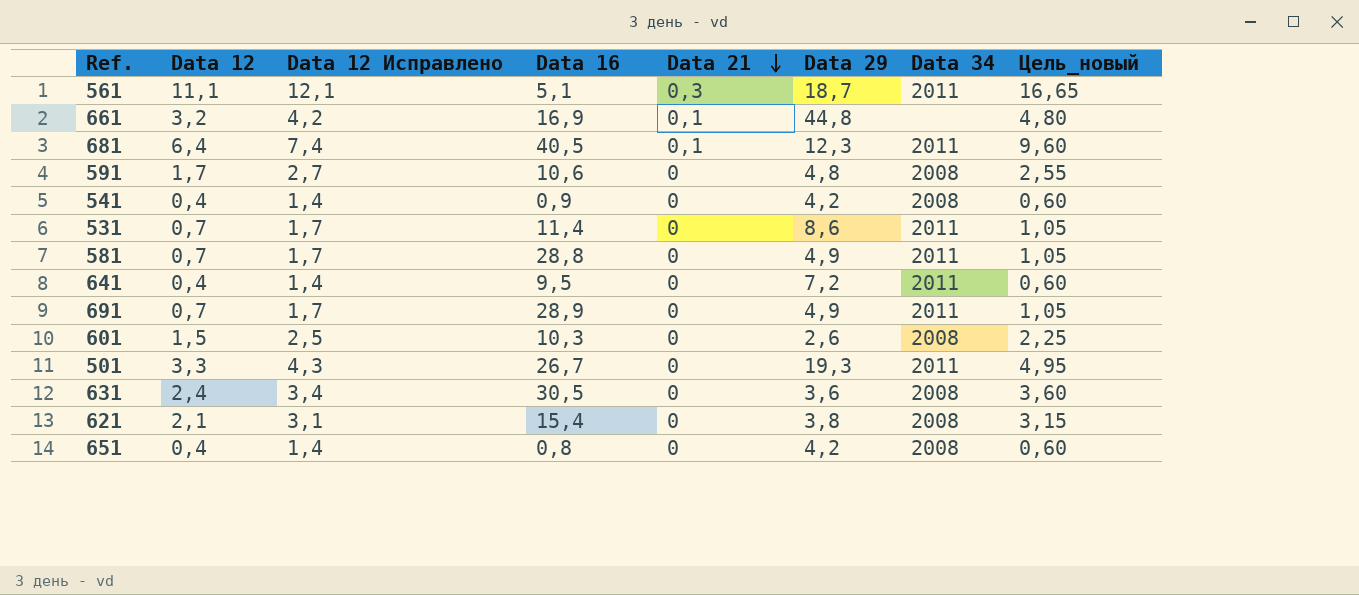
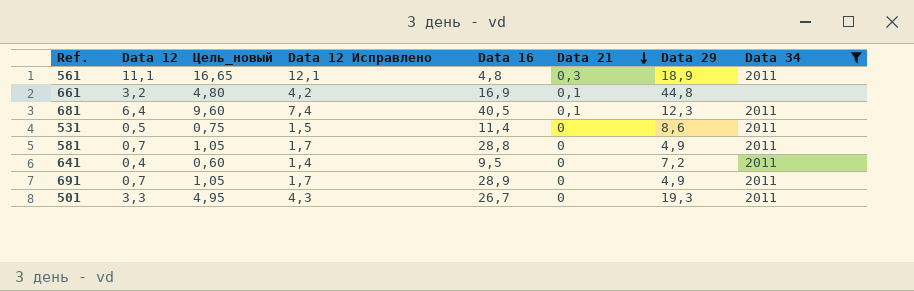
filter: none -> Data 34 != 2008
column Цель_новый | position: 8 -> 3
561 | Data 16: 5,1 -> 4,8
561 | Data 29: 18,7 -> 18,9
531 | Data 12: 0,7 -> 0,5
531 | Цель_новый: 1,05 -> 0,75
531 | Data 12 Исправлено: 1,7 -> 1,5

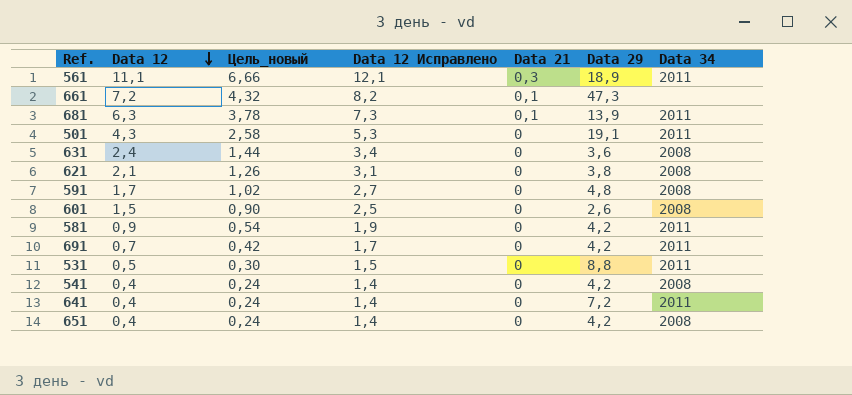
filter: Data 34 != 2008 -> none
row order: Data 21 descending -> Data 12 descending
column Data 16 | position: 5 -> none
column Цель_новый | formula: [Data 12] * 1,5 -> [Data 12] * 0,6
661 | Data 12: 3,2 -> 7,2
661 | Data 12 Исправлено: 4,2 -> 8,2
661 | Data 29: 44,8 -> 47,3
681 | Data 12: 6,4 -> 6,3
681 | Data 12 Исправлено: 7,4 -> 7,3
681 | Data 29: 12,3 -> 13,9
501 | Data 12: 3,3 -> 4,3
501 | Data 12 Исправлено: 4,3 -> 5,3
501 | Data 29: 19,3 -> 19,1
581 | Data 12: 0,7 -> 0,9
581 | Data 12 Исправлено: 1,7 -> 1,9
581 | Data 29: 4,9 -> 4,2
691 | Data 29: 4,9 -> 4,2
531 | Data 29: 8,6 -> 8,8

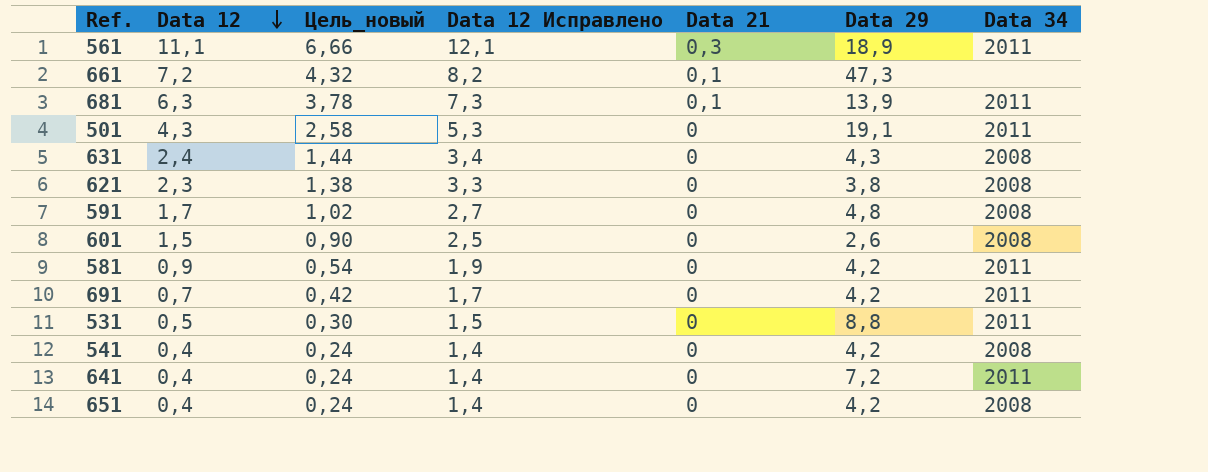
631 | Data 29: 3,6 -> 4,3
621 | Data 12: 2,1 -> 2,3
621 | Цель_новый: 1,26 -> 1,38
621 | Data 12 Исправлено: 3,1 -> 3,3

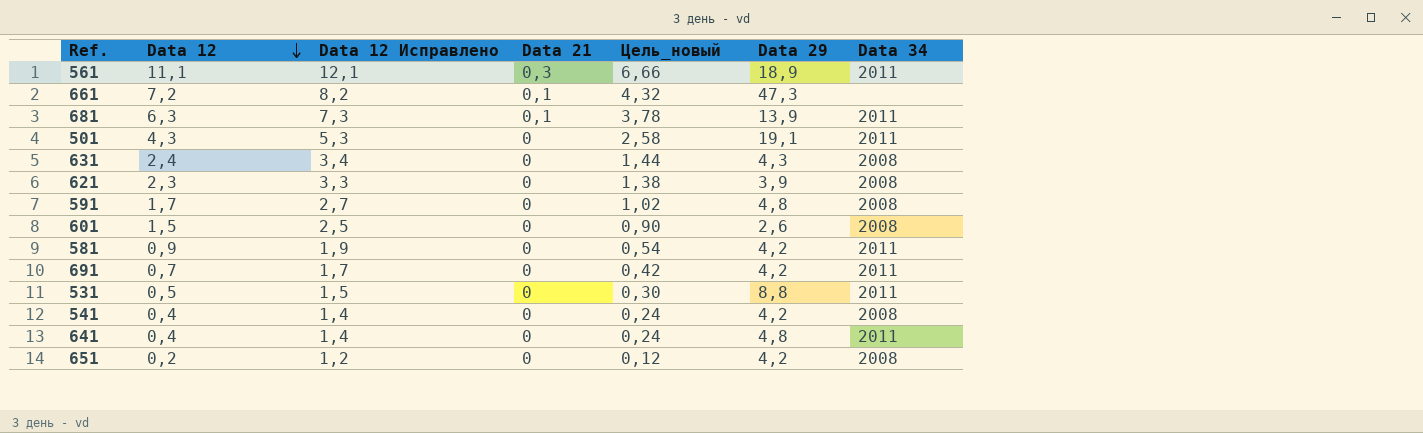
column Цель_новый | position: 3 -> 5
621 | Data 29: 3,8 -> 3,9
641 | Data 29: 7,2 -> 4,8
651 | Data 12: 0,4 -> 0,2
651 | Data 12 Исправлено: 1,4 -> 1,2
651 | Цель_новый: 0,24 -> 0,12

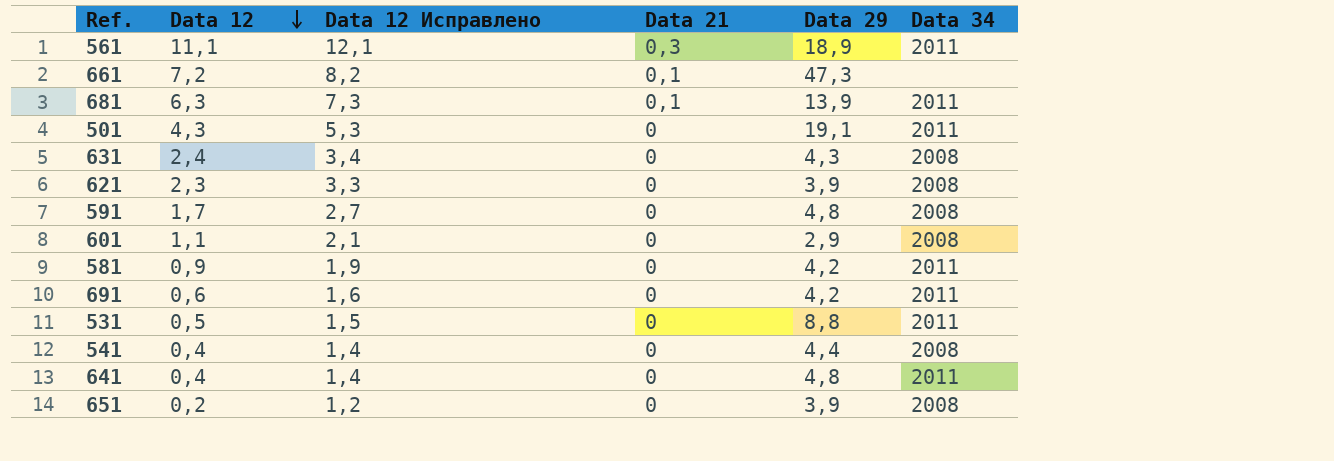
column Цель_новый | formula: [Data 12] * 0,6 -> none
601 | Data 12: 1,5 -> 1,1
601 | Data 12 Исправлено: 2,5 -> 2,1
601 | Data 29: 2,6 -> 2,9
691 | Data 12: 0,7 -> 0,6
691 | Data 12 Исправлено: 1,7 -> 1,6
541 | Data 29: 4,2 -> 4,4
651 | Data 29: 4,2 -> 3,9

